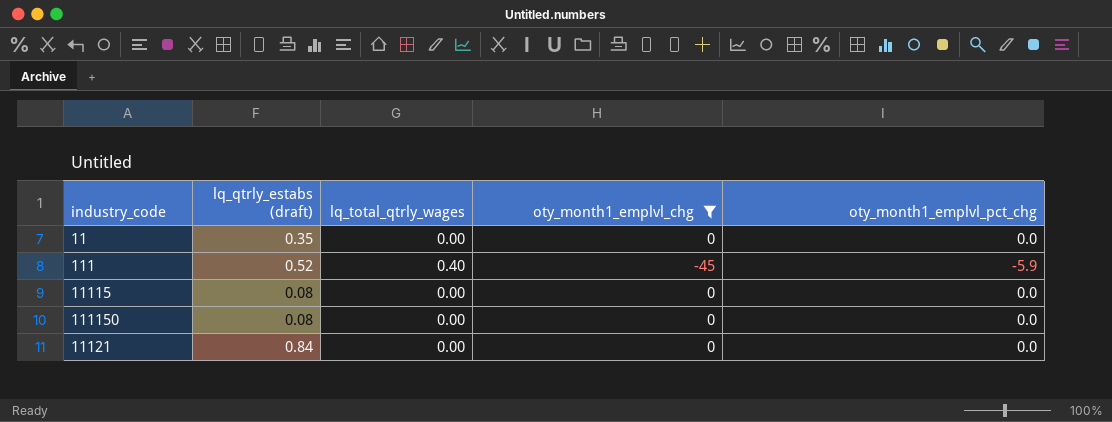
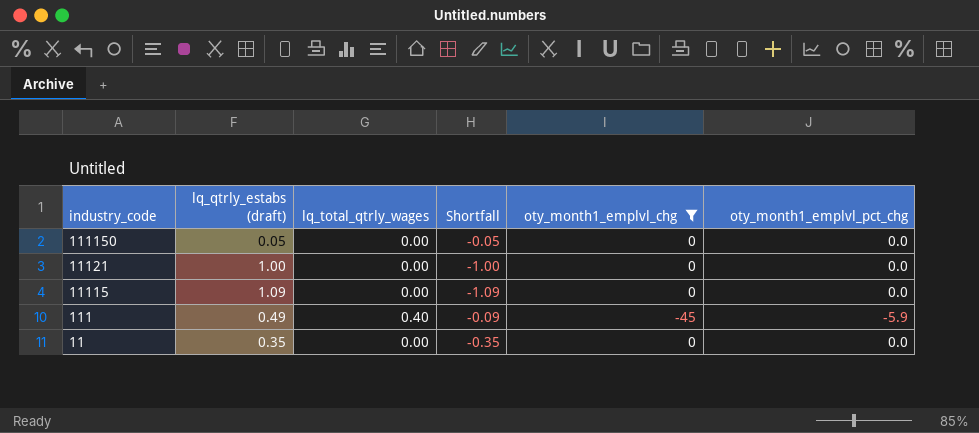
row order: none -> industry_code descending
column Shortfall | formula: none -> [lq_total_qtrly_wages] - [lq_qtrly_estabs (draft)]
111150 | lq_qtrly_estabs (draft): 0.08 -> 0.05
11121 | lq_qtrly_estabs (draft): 0.84 -> 1.00
11115 | lq_qtrly_estabs (draft): 0.08 -> 1.09
111 | lq_qtrly_estabs (draft): 0.52 -> 0.49

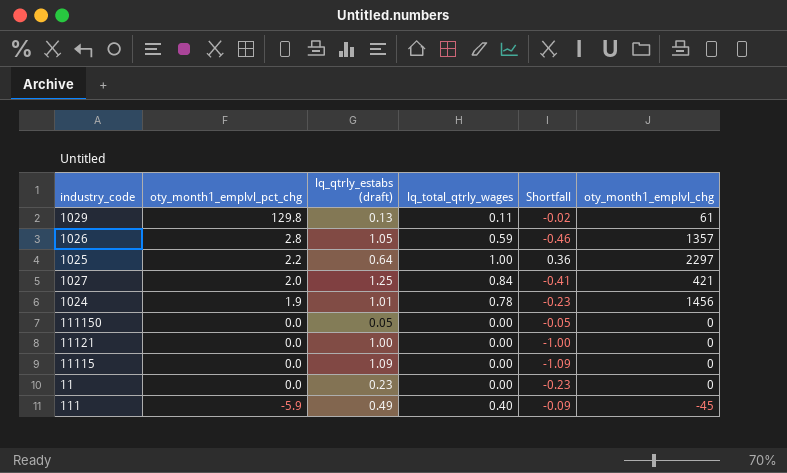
filter: oty_month1_emplvl_chg <= 0 -> none
row order: industry_code descending -> oty_month1_emplvl_pct_chg descending
column oty_month1_emplvl_pct_chg | position: 6 -> 2
11 | lq_qtrly_estabs (draft): 0.35 -> 0.23
11 | Shortfall: -0.35 -> -0.23

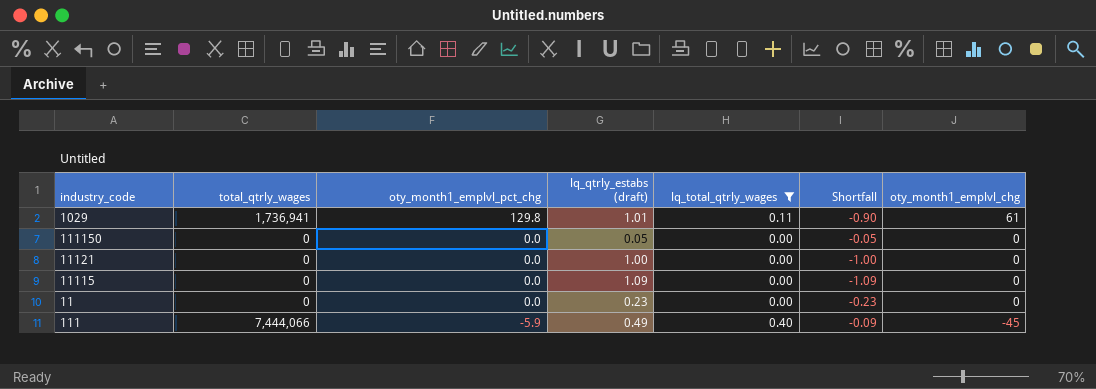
filter: none -> lq_total_qtrly_wages <= 0.40
column total_qtrly_wages | position: none -> 2
1029 | lq_qtrly_estabs (draft): 0.13 -> 1.01
1029 | Shortfall: -0.02 -> -0.90

